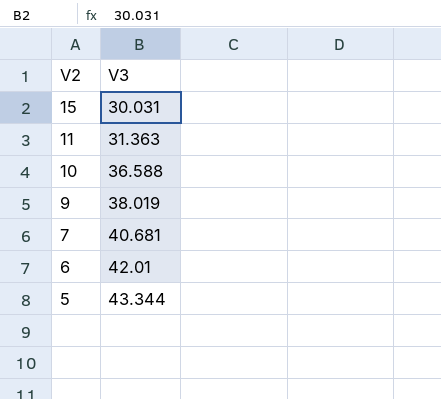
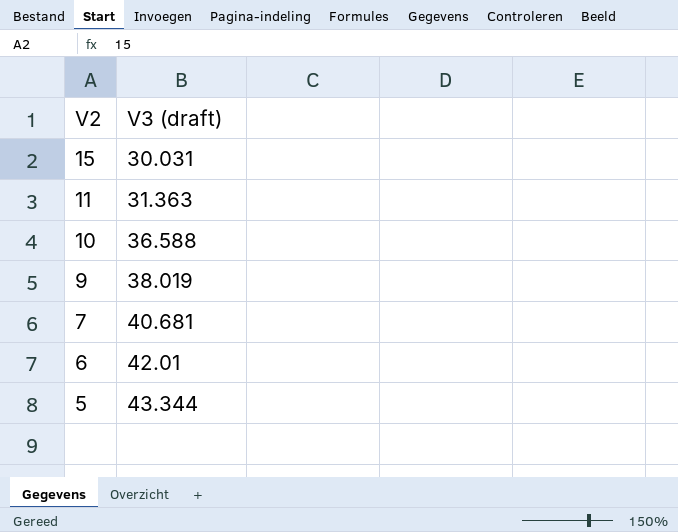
column name: V3 -> V3 (draft)

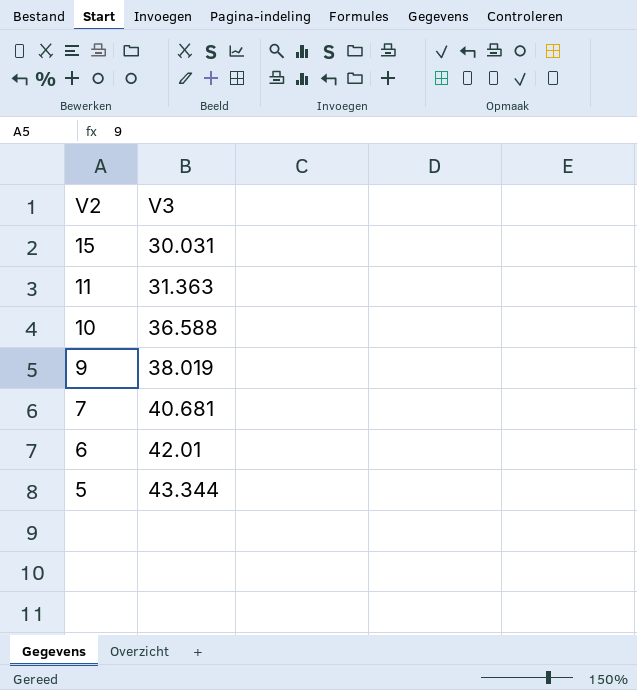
column name: V3 (draft) -> V3

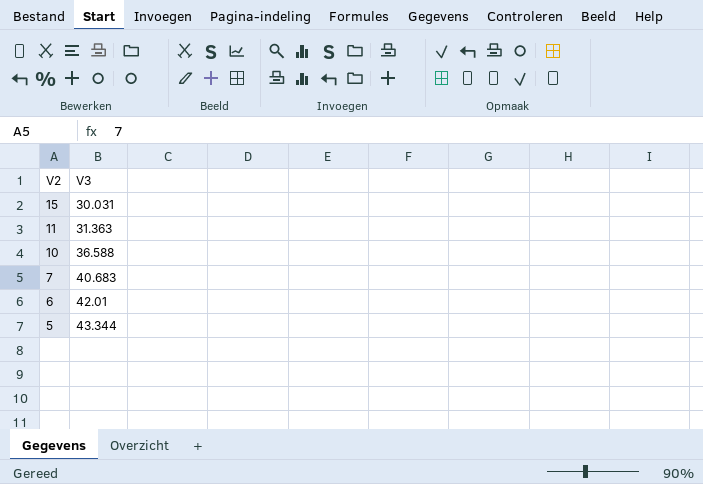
row 9: 38.019 -> none
7 | V3: 40.681 -> 40.683

